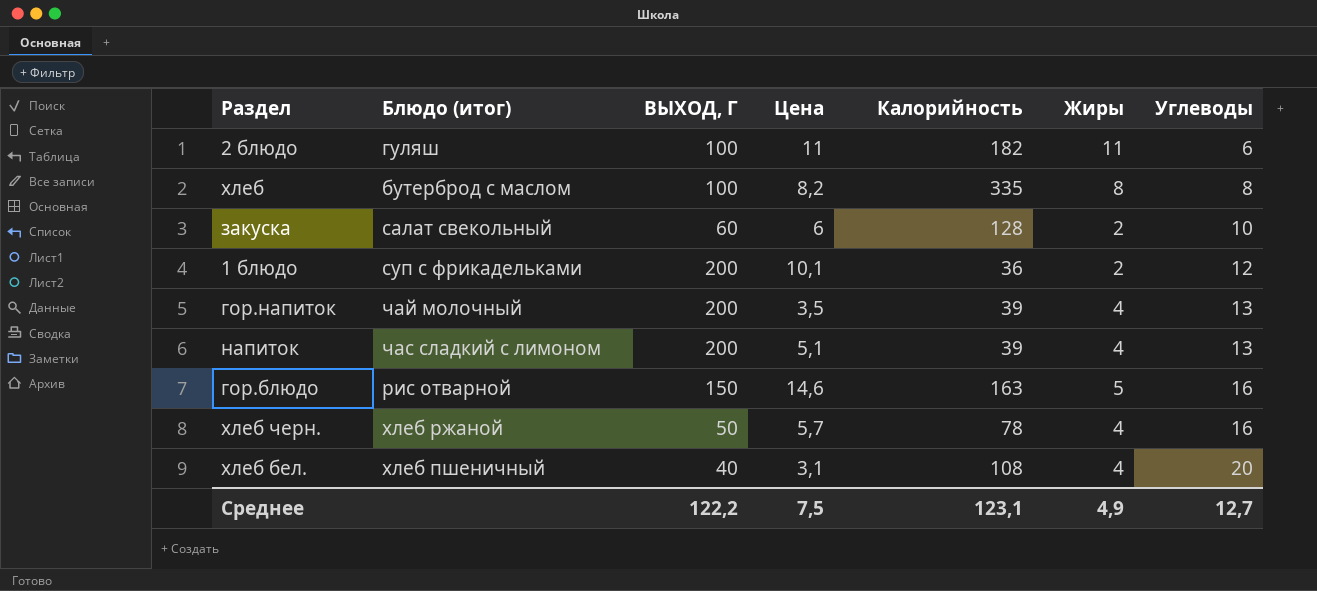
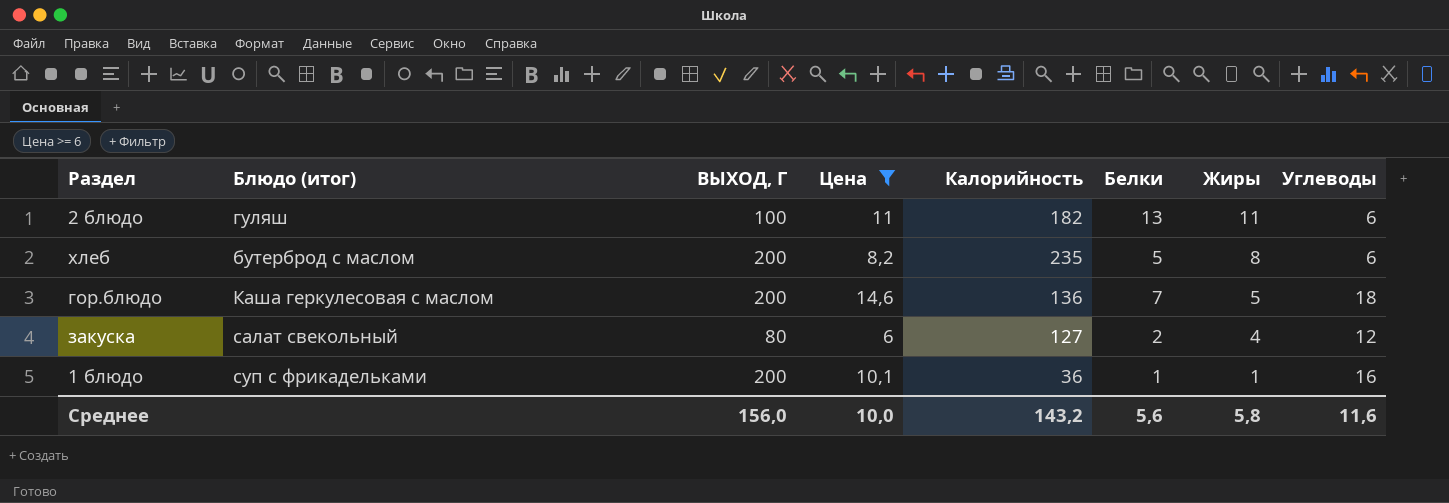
filter: none -> Цена >= 6
row order: Углеводы ascending -> Жиры descending
column Белки | position: none -> 6
хлеб | ВЫХОД, Г: 100 -> 200
хлеб | Калорийность: 335 -> 235
хлеб | Углеводы: 8 -> 6
гор.блюдо | Блюдо (итог): рис отварной -> Каша геркулесовая с маслом
гор.блюдо | ВЫХОД, Г: 150 -> 200
гор.блюдо | Калорийность: 163 -> 136
гор.блюдо | Углеводы: 16 -> 18
закуска | ВЫХОД, Г: 60 -> 80
закуска | Калорийность: 128 -> 127
закуска | Жиры: 2 -> 4
закуска | Углеводы: 10 -> 12
1 блюдо | Жиры: 2 -> 1
1 блюдо | Углеводы: 12 -> 16
Среднее | ВЫХОД, Г: 122,2 -> 156,0
Среднее | Цена: 7,5 -> 10,0
Среднее | Калорийность: 123,1 -> 143,2
Среднее | Жиры: 4,9 -> 5,8
Среднее | Углеводы: 12,7 -> 11,6

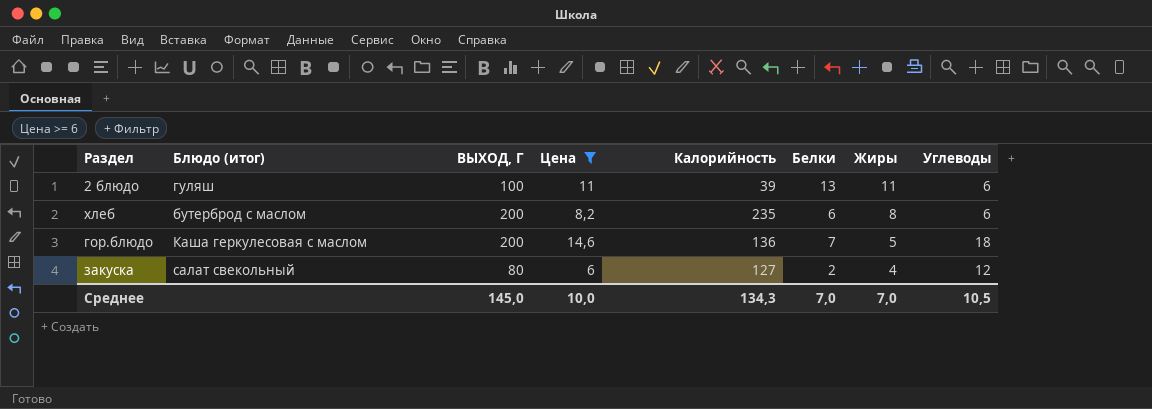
row 1 блюдо: суп с фрикадельками | 200 | 10,1 | 36 | 1 | 1 | 16 -> none
2 блюдо | Калорийность: 182 -> 39
хлеб | Белки: 5 -> 6
Среднее | ВЫХОД, Г: 156,0 -> 145,0
Среднее | Калорийность: 143,2 -> 134,3
Среднее | Белки: 5,6 -> 7,0
Среднее | Жиры: 5,8 -> 7,0
Среднее | Углеводы: 11,6 -> 10,5

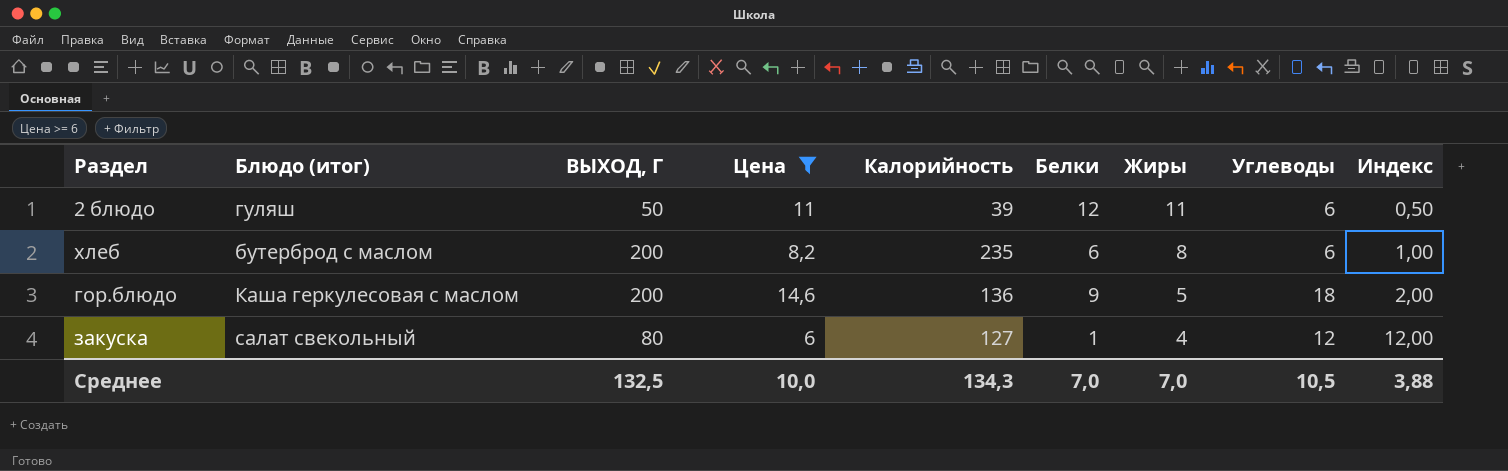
column Индекс | formula: none -> [Углеводы] / [Белки]
2 блюдо | ВЫХОД, Г: 100 -> 50
2 блюдо | Белки: 13 -> 12
гор.блюдо | Белки: 7 -> 9
закуска | Белки: 2 -> 1
Среднее | ВЫХОД, Г: 145,0 -> 132,5

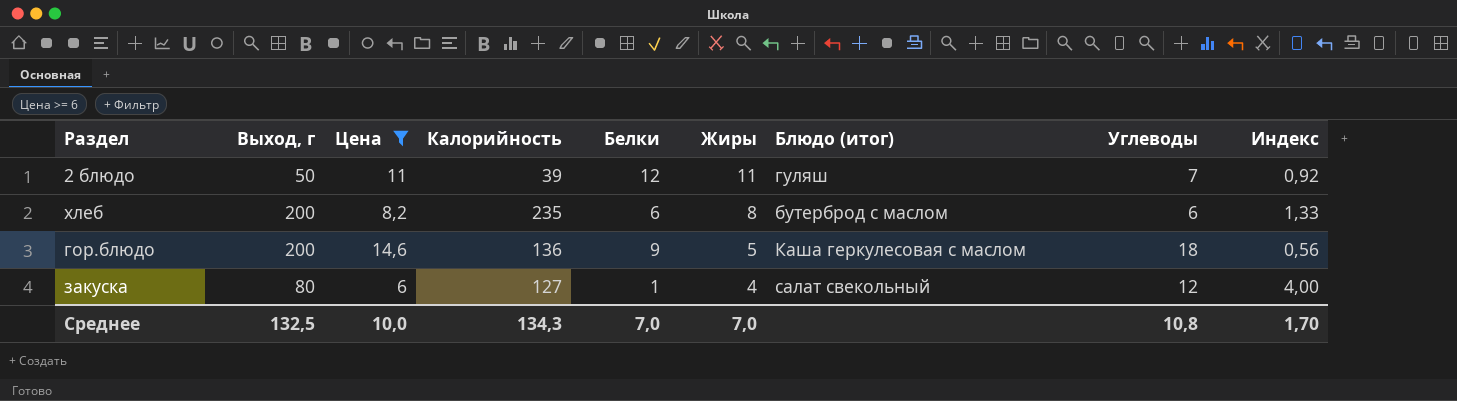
column name: ВЫХОД, Г -> Выход, г
column Блюдо (итог) | position: 2 -> 7
column Индекс | formula: [Углеводы] / [Белки] -> [Жиры] / [Белки]
2 блюдо | Углеводы: 6 -> 7
Среднее | Углеводы: 10,5 -> 10,8
Среднее | Индекс: 3,88 -> 1,70

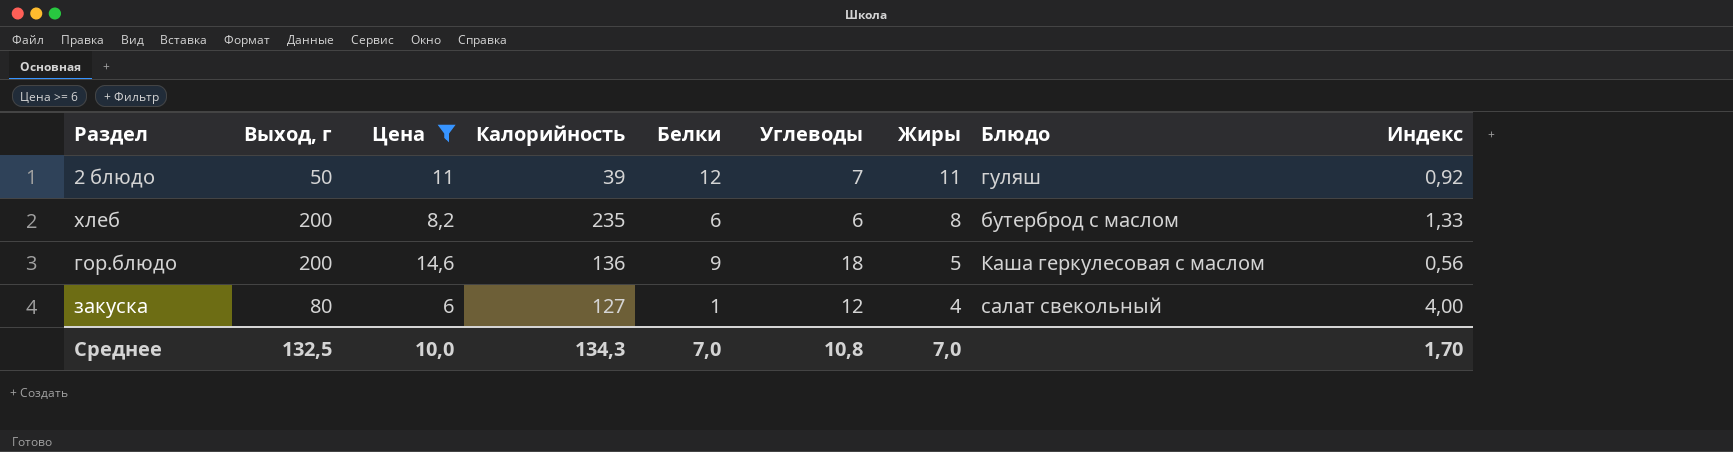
column Углеводы | position: 8 -> 6
column name: Блюдо (итог) -> Блюдо

